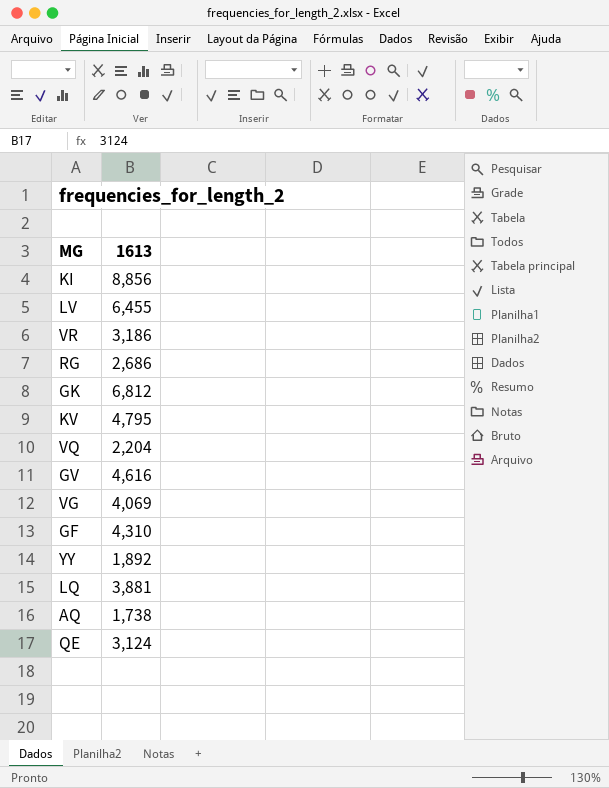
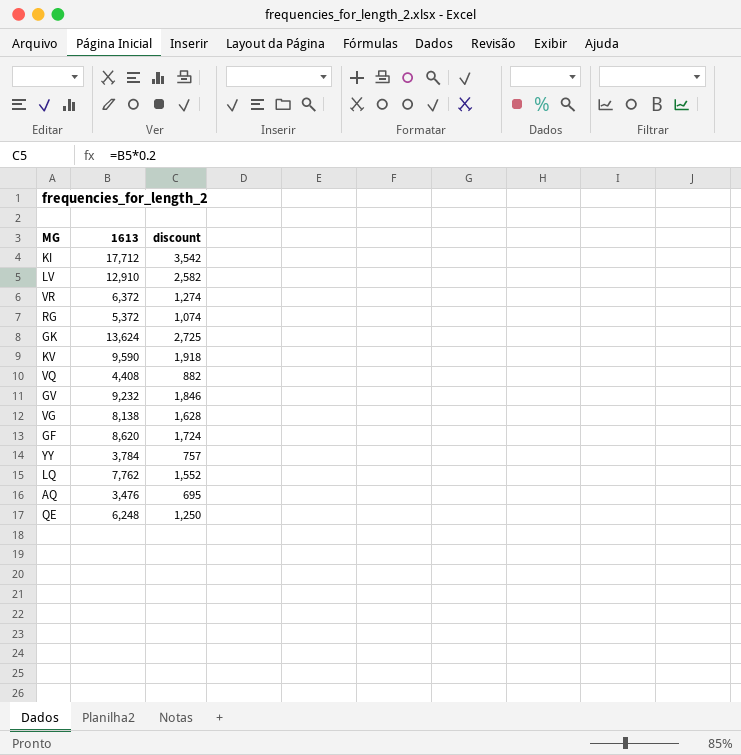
column discount | formula: none -> [1613] * 0.2
KI | 1613: 8,856 -> 17,712
LV | 1613: 6,455 -> 12,910
VR | 1613: 3,186 -> 6,372
RG | 1613: 2,686 -> 5,372
GK | 1613: 6,812 -> 13,624
KV | 1613: 4,795 -> 9,590
VQ | 1613: 2,204 -> 4,408
GV | 1613: 4,616 -> 9,232
VG | 1613: 4,069 -> 8,138
GF | 1613: 4,310 -> 8,620
YY | 1613: 1,892 -> 3,784
LQ | 1613: 3,881 -> 7,762
AQ | 1613: 1,738 -> 3,476
QE | 1613: 3,124 -> 6,248

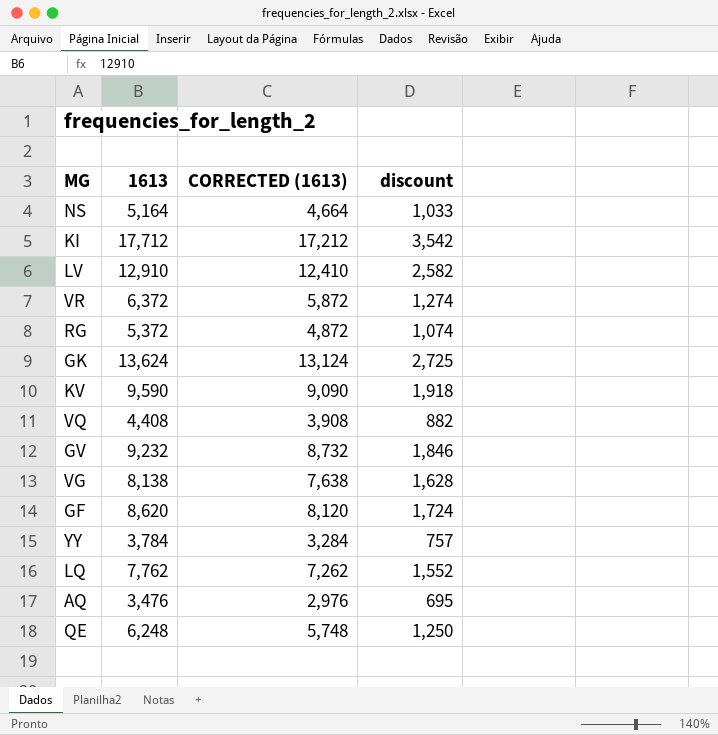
column CORRECTED (1613) | formula: none -> [1613] - 500
row NS: none -> 5,164 | 4,664 | 1,033

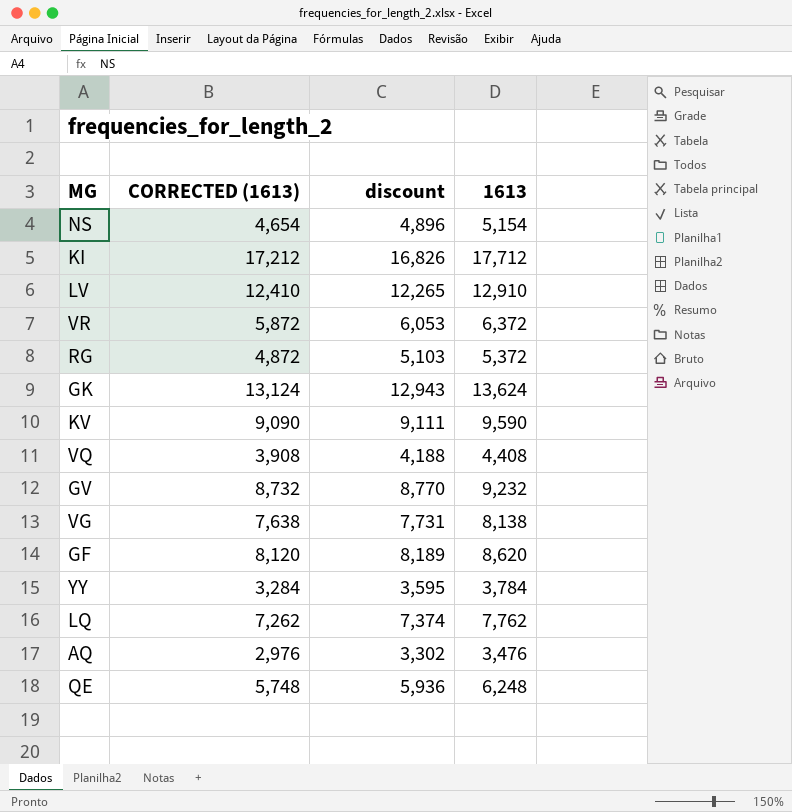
column discount | formula: [1613] * 0.2 -> [1613] * 0.95
column 1613 | position: 2 -> 4
NS | CORRECTED (1613): 4,664 -> 4,654
NS | 1613: 5,164 -> 5,154

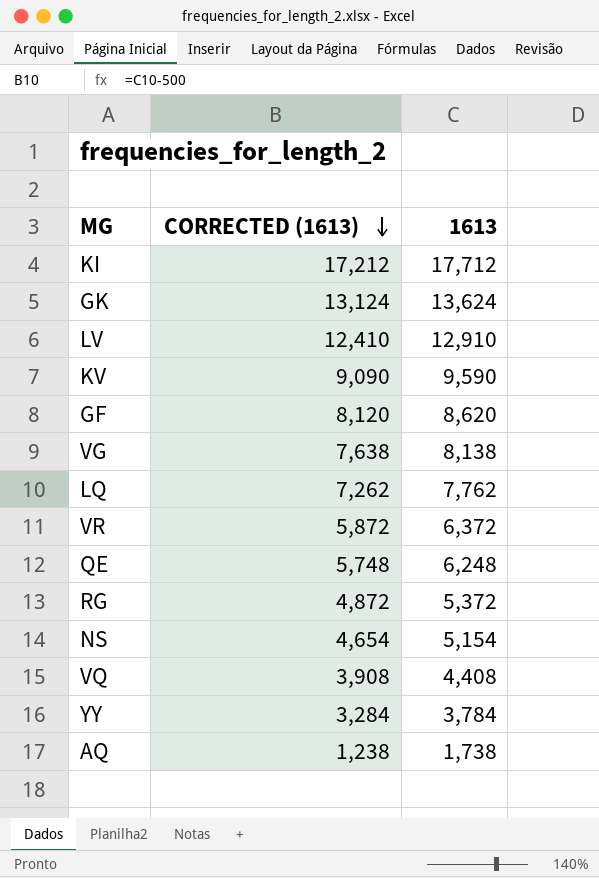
row order: none -> CORRECTED (1613) descending
column discount | formula: [1613] * 0.95 -> none
row GV: 8,732 | 8,770 | 9,232 -> none
AQ | CORRECTED (1613): 2,976 -> 1,238
AQ | 1613: 3,476 -> 1,738

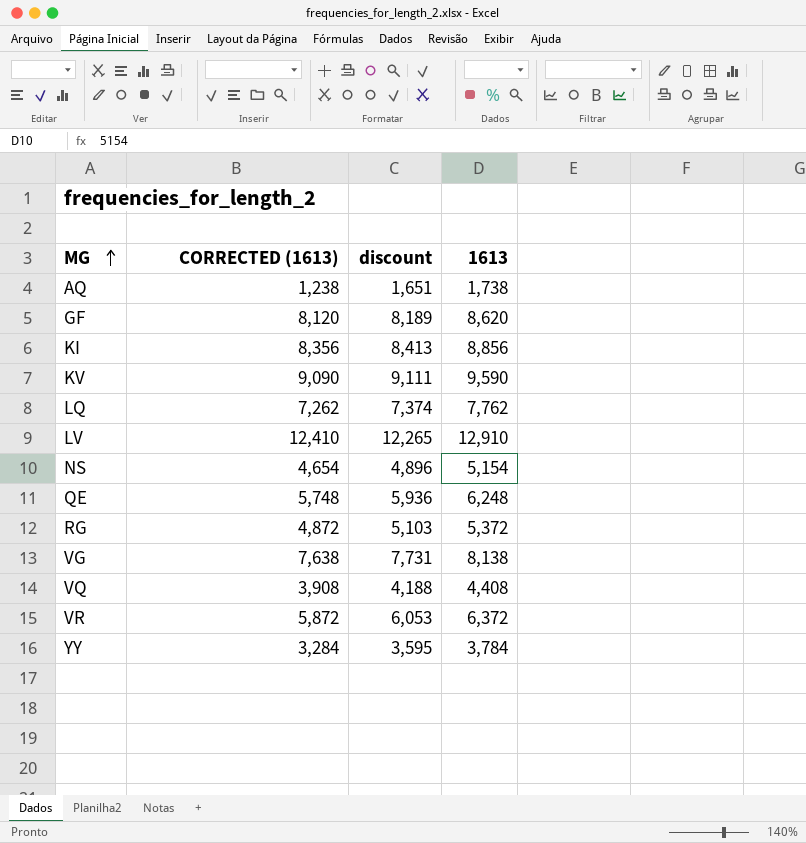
row order: CORRECTED (1613) descending -> MG ascending
column discount | formula: none -> [1613] * 0.95
row GK: 13,124 | 13,624 -> none
KI | CORRECTED (1613): 17,212 -> 8,356
KI | 1613: 17,712 -> 8,856

